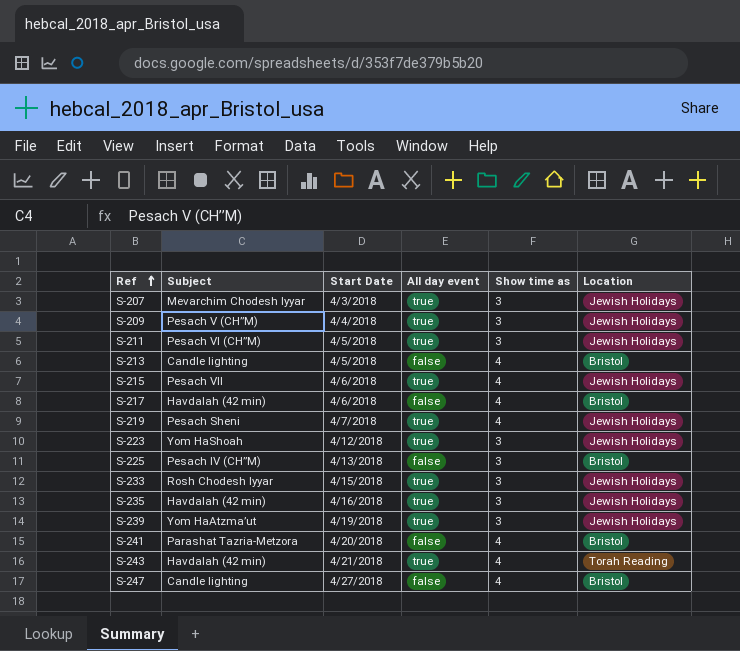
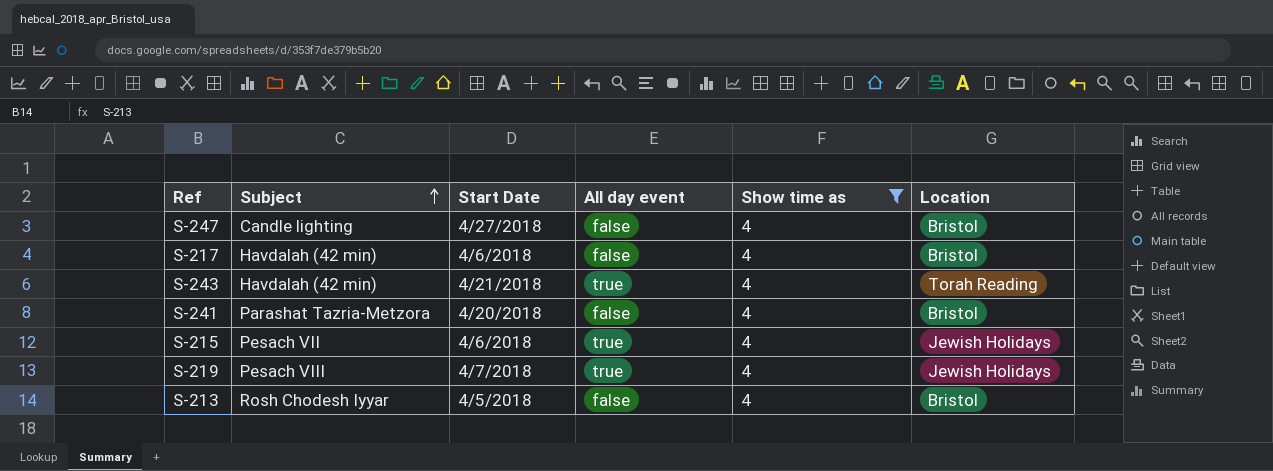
filter: none -> Show time as = 4
row order: Ref ascending -> Subject ascending
S-219 | Subject: Pesach Sheni -> Pesach VIII
S-213 | Subject: Candle lighting -> Rosh Chodesh Iyyar

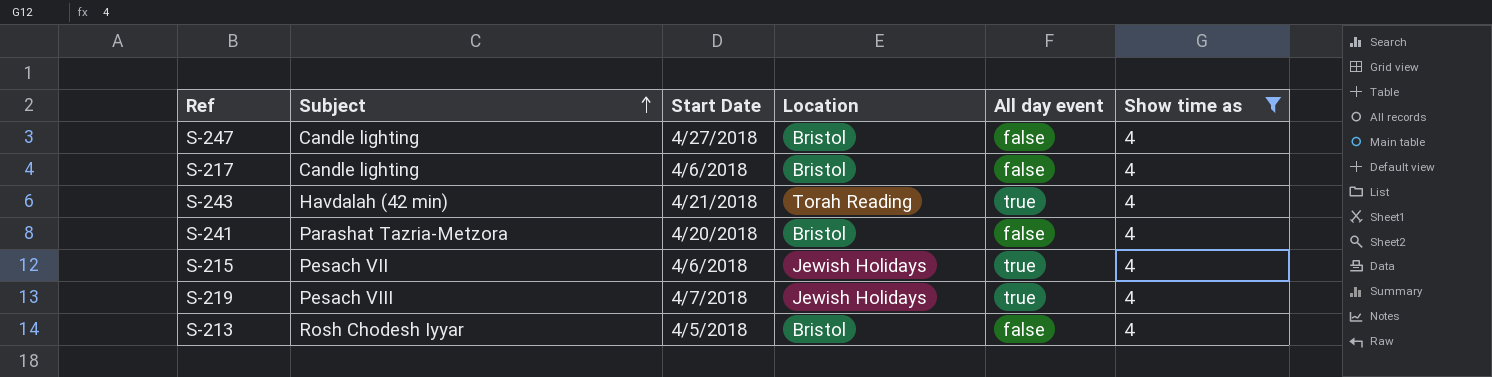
column Location | position: 6 -> 4
S-217 | Subject: Havdalah (42 min) -> Candle lighting

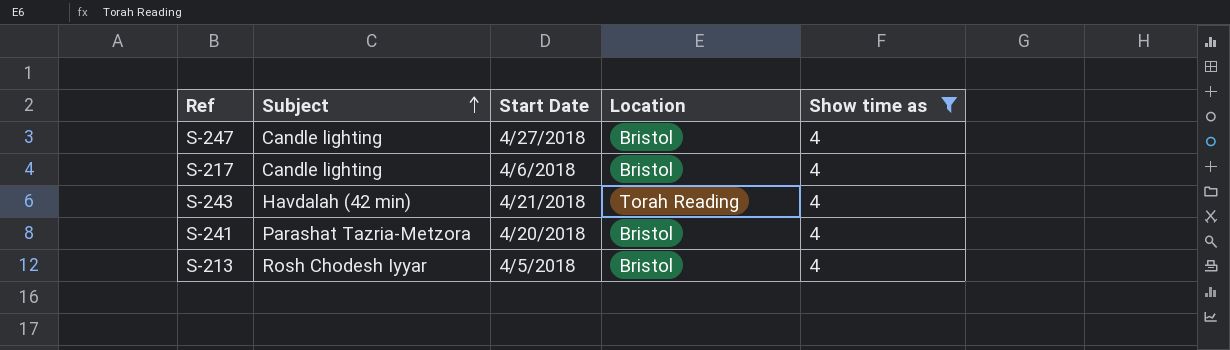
column All day event | position: 5 -> none
row S-215: Pesach VII | 4/6/2018 | Jewish Holidays | true | 4 -> none
row S-219: Pesach VIII | 4/7/2018 | Jewish Holidays | true | 4 -> none

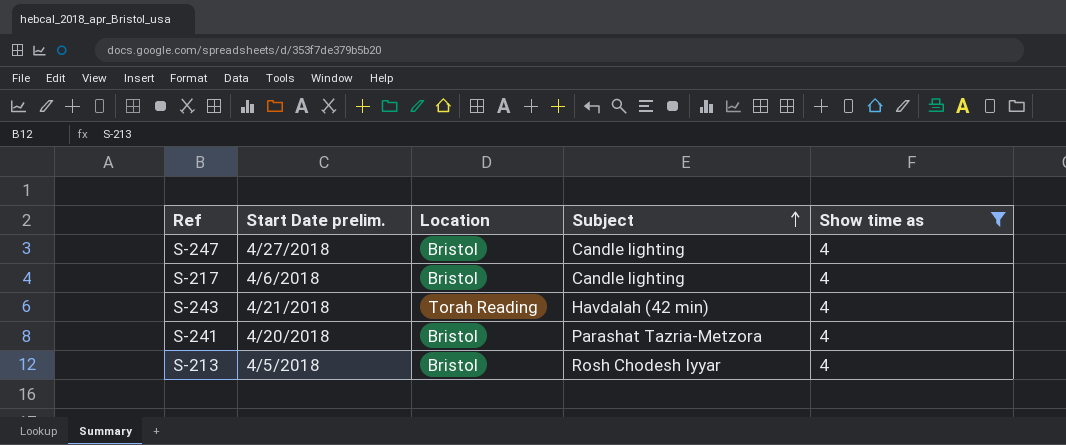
column name: Start Date -> Start Date prelim.
column Subject | position: 2 -> 4

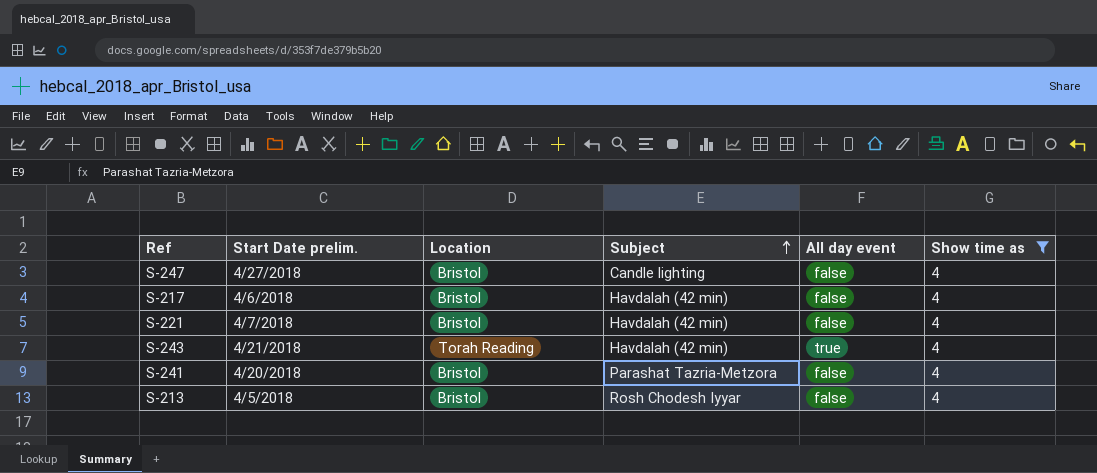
column All day event | position: none -> 5
S-217 | Subject: Candle lighting -> Havdalah (42 min)
row S-221: none -> 4/7/2018 | Bristol | Havdalah (42 min) | false | 4

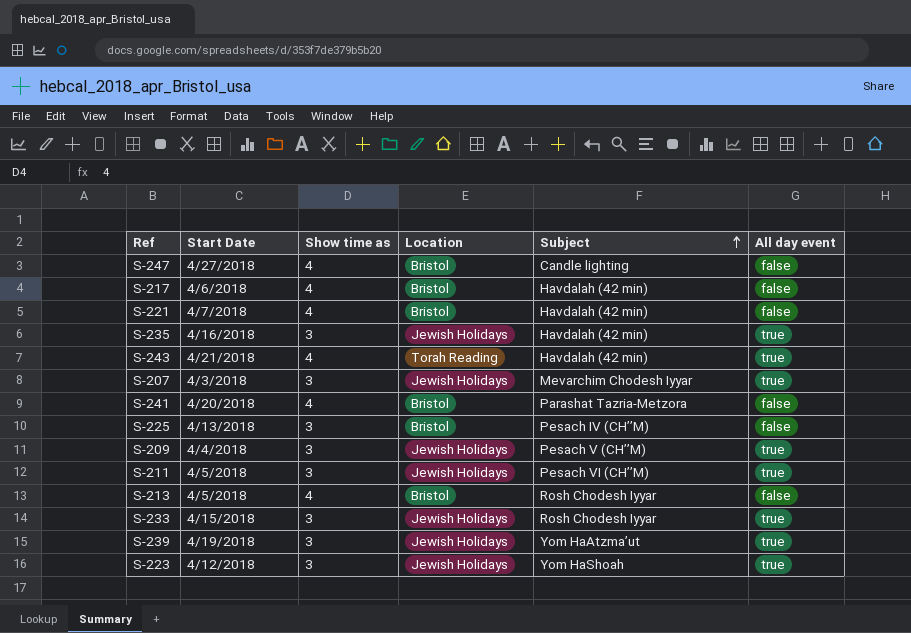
filter: Show time as = 4 -> none
column name: Start Date prelim. -> Start Date
column Show time as | position: 6 -> 3

